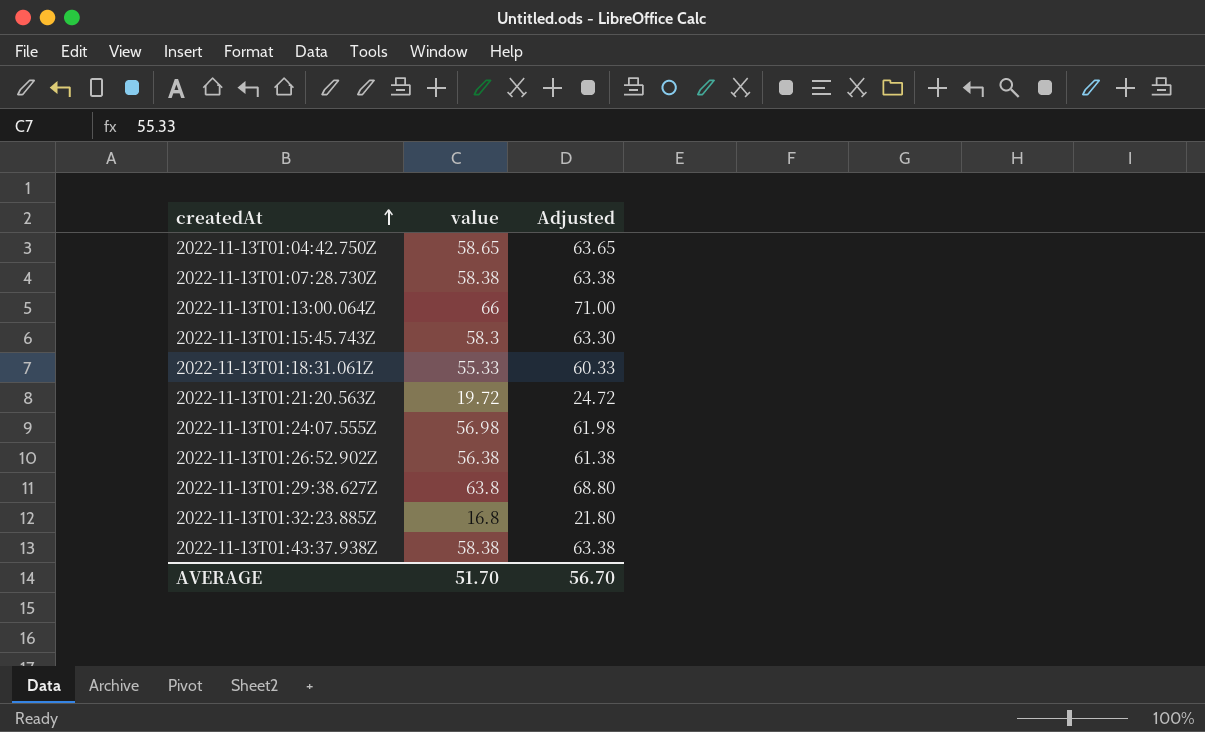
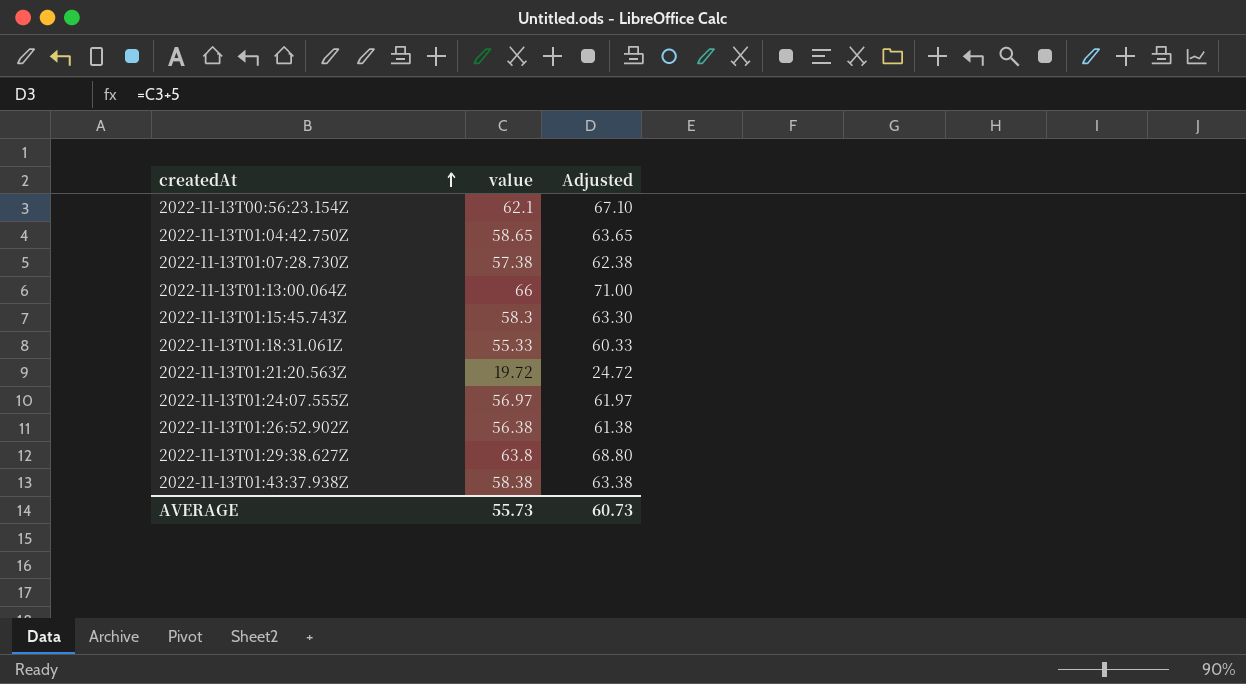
row 2022-11-13T01:32:23.885Z: 16.8 | 21.80 -> none
row 2022-11-13T00:56:23.154Z: none -> 62.1 | 67.10
2022-11-13T01:07:28.730Z | value: 58.38 -> 57.38
2022-11-13T01:07:28.730Z | Adjusted: 63.38 -> 62.38
2022-11-13T01:24:07.555Z | value: 56.98 -> 56.97
2022-11-13T01:24:07.555Z | Adjusted: 61.98 -> 61.97
AVERAGE | value: 51.70 -> 55.73
AVERAGE | Adjusted: 56.70 -> 60.73

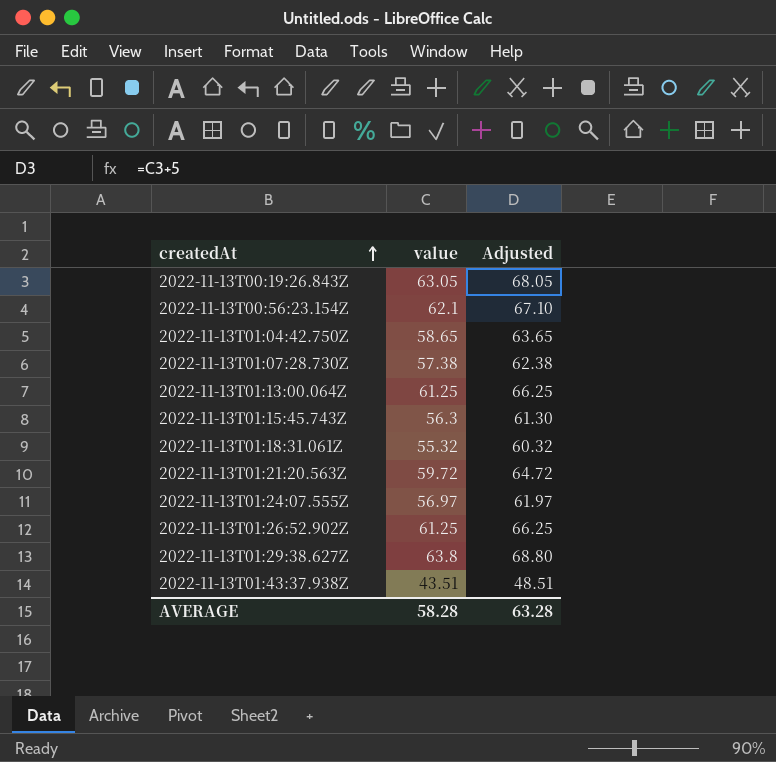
row 2022-11-13T00:19:26.843Z: none -> 63.05 | 68.05
2022-11-13T01:13:00.064Z | value: 66 -> 61.25
2022-11-13T01:13:00.064Z | Adjusted: 71.00 -> 66.25
2022-11-13T01:15:45.743Z | value: 58.3 -> 56.3
2022-11-13T01:15:45.743Z | Adjusted: 63.30 -> 61.30
2022-11-13T01:18:31.061Z | value: 55.33 -> 55.32
2022-11-13T01:18:31.061Z | Adjusted: 60.33 -> 60.32
2022-11-13T01:21:20.563Z | value: 19.72 -> 59.72
2022-11-13T01:21:20.563Z | Adjusted: 24.72 -> 64.72
2022-11-13T01:26:52.902Z | value: 56.38 -> 61.25
2022-11-13T01:26:52.902Z | Adjusted: 61.38 -> 66.25
2022-11-13T01:43:37.938Z | value: 58.38 -> 43.51
2022-11-13T01:43:37.938Z | Adjusted: 63.38 -> 48.51
AVERAGE | value: 55.73 -> 58.28
AVERAGE | Adjusted: 60.73 -> 63.28

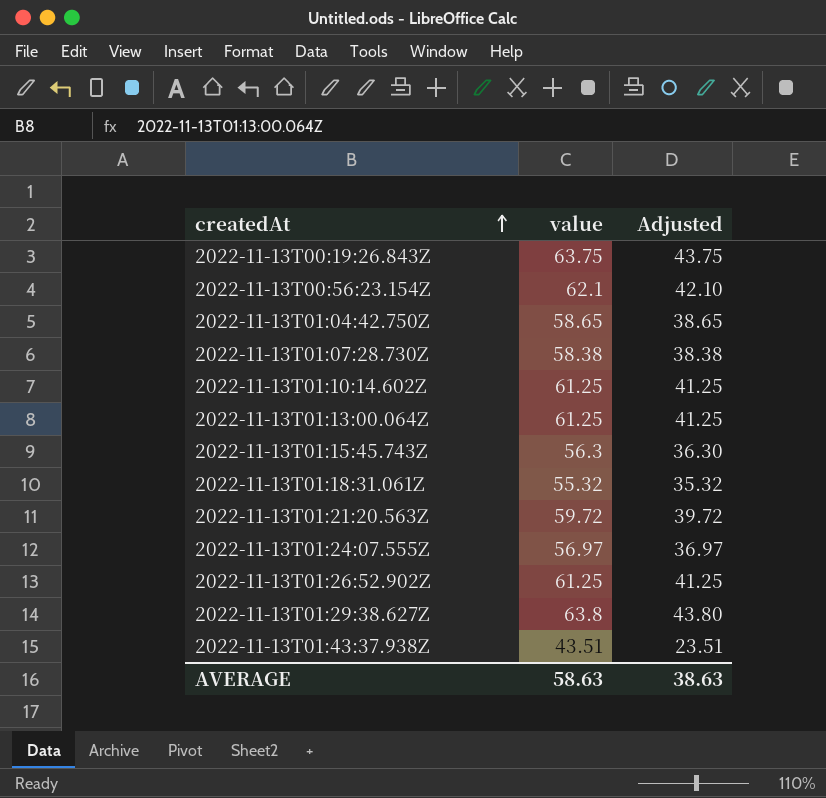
column Adjusted | formula: [value] + 5 -> [value] - 20
2022-11-13T00:19:26.843Z | value: 63.05 -> 63.75
2022-11-13T01:07:28.730Z | value: 57.38 -> 58.38
row 2022-11-13T01:10:14.602Z: none -> 61.25 | 41.25
AVERAGE | value: 58.28 -> 58.63
AVERAGE | Adjusted: 63.28 -> 38.63

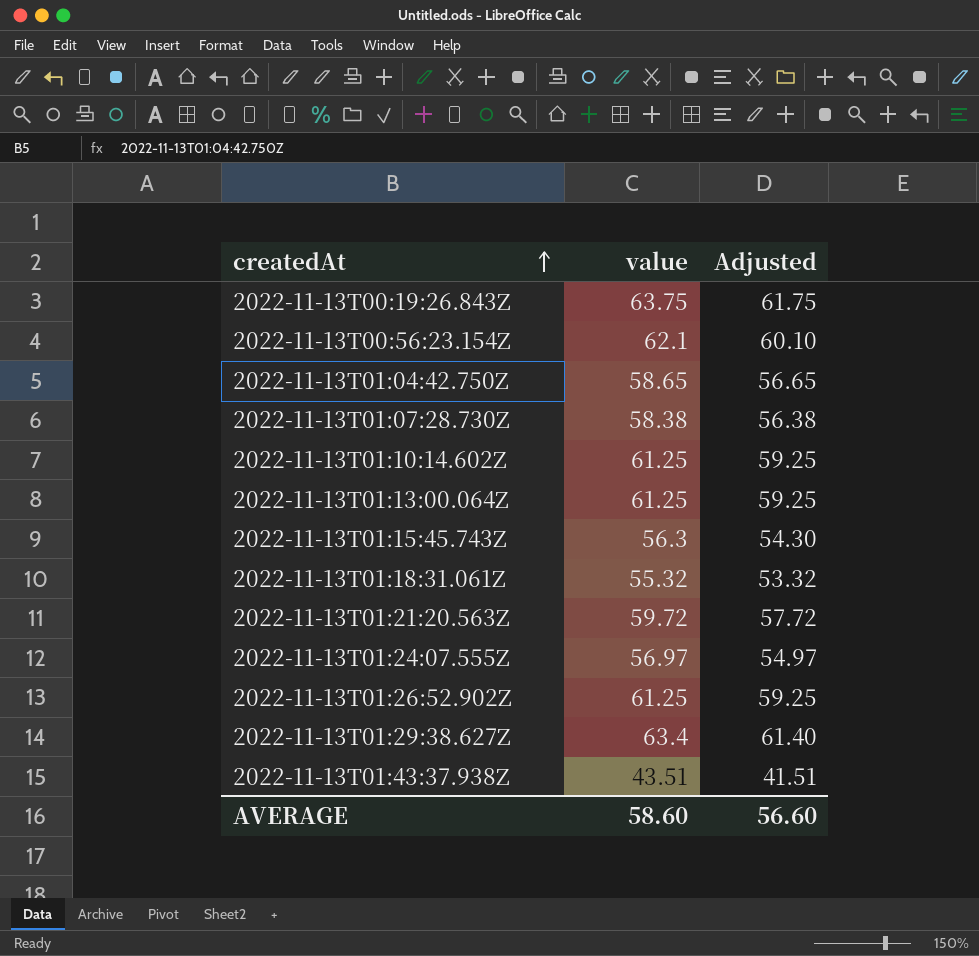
column Adjusted | formula: [value] - 20 -> [value] - 2
2022-11-13T01:29:38.627Z | value: 63.8 -> 63.4
AVERAGE | value: 58.63 -> 58.60
AVERAGE | Adjusted: 38.63 -> 56.60

